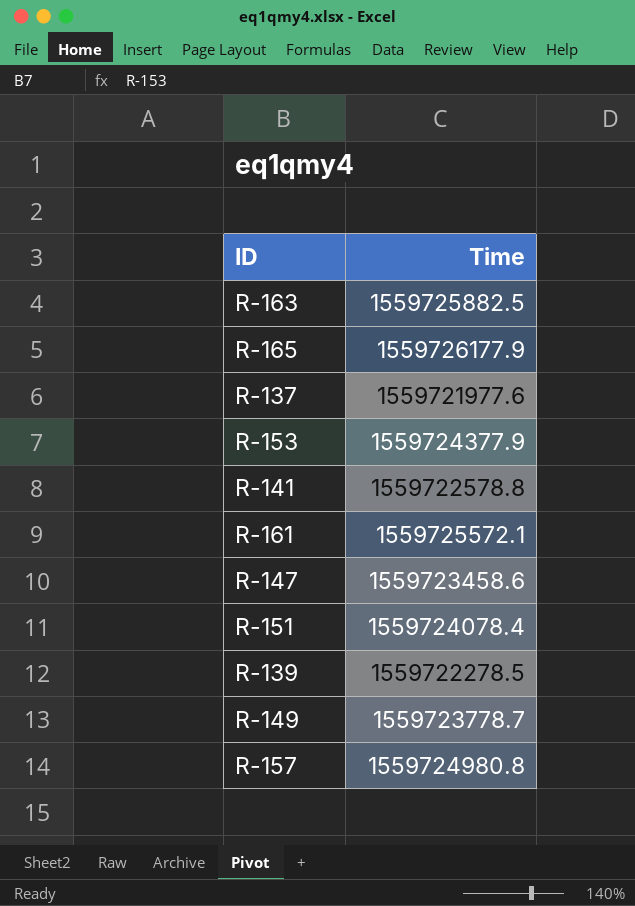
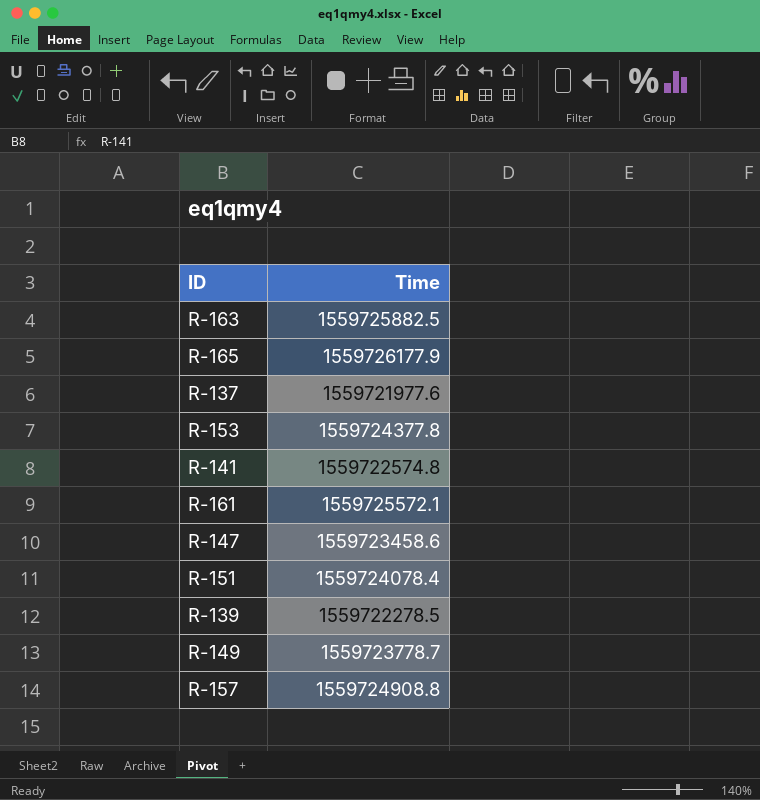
R-153 | Time: 1559724377.9 -> 1559724377.8
R-141 | Time: 1559722578.8 -> 1559722574.8
R-157 | Time: 1559724980.8 -> 1559724908.8

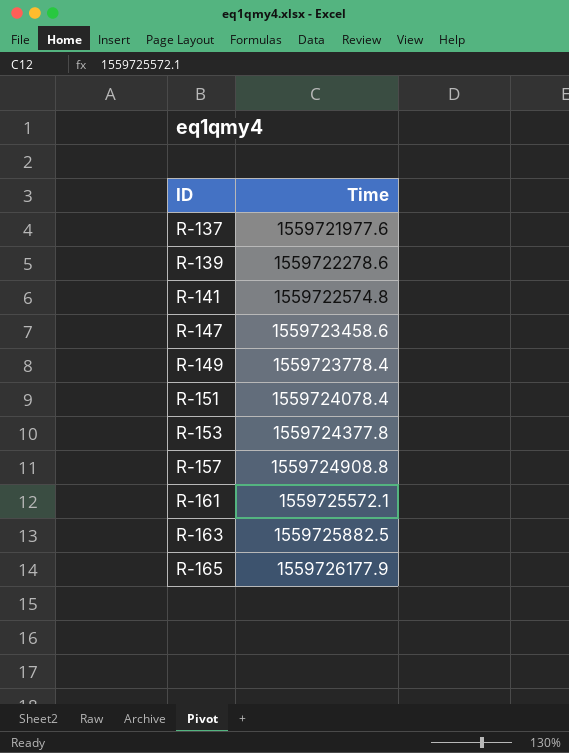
row order: none -> ID ascending
R-139 | Time: 1559722278.5 -> 1559722278.6
R-149 | Time: 1559723778.7 -> 1559723778.4

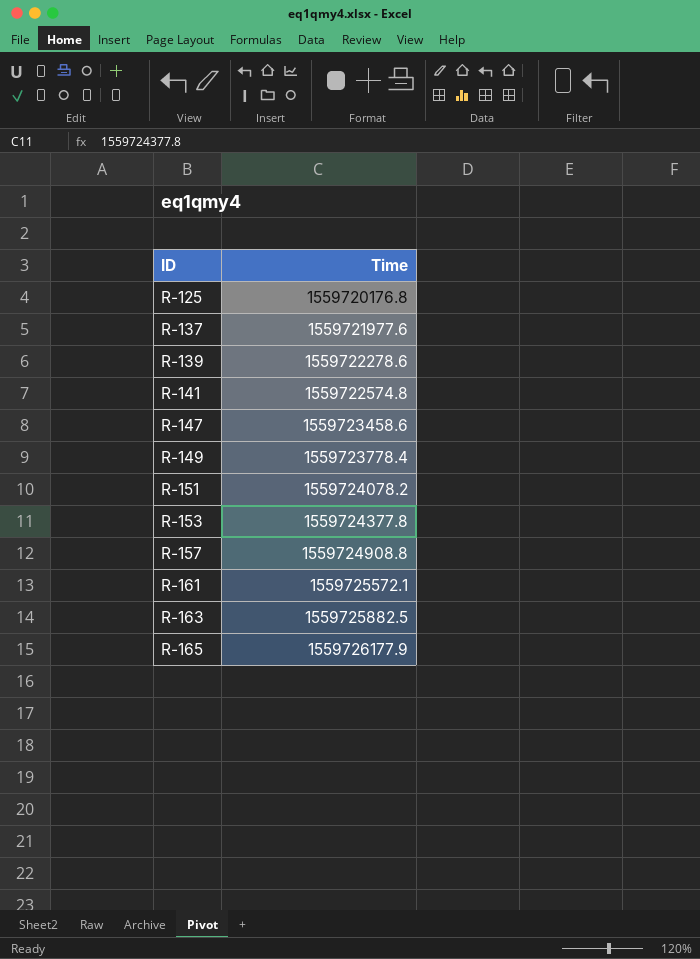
row R-125: none -> 1559720176.8
R-151 | Time: 1559724078.4 -> 1559724078.2

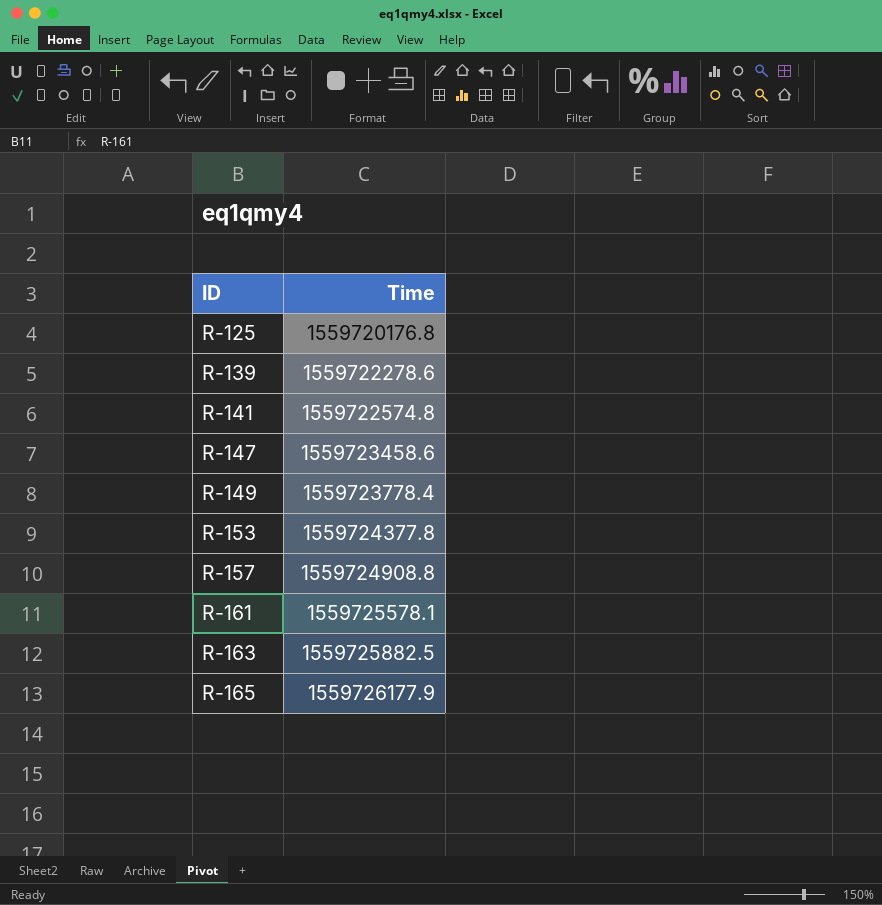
row R-137: 1559721977.6 -> none
row R-151: 1559724078.2 -> none
R-161 | Time: 1559725572.1 -> 1559725578.1

